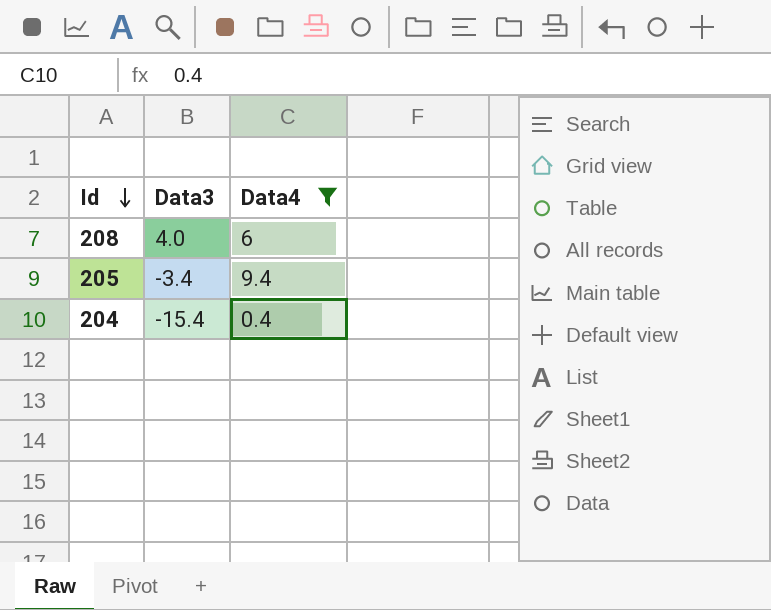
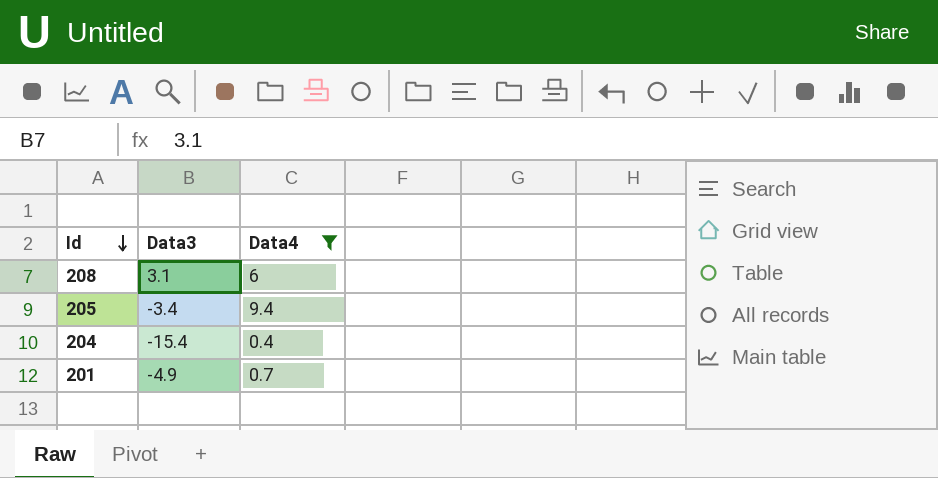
208 | Data3: 4.0 -> 3.1
row 201: none -> -4.9 | 0.7

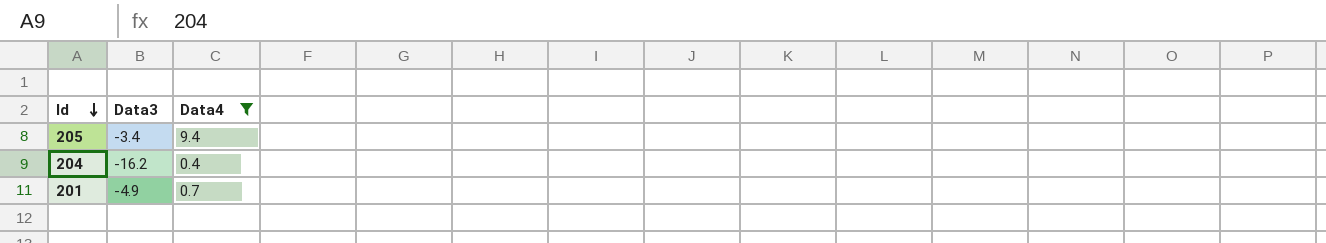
row 208: 3.1 | 6 -> none
204 | Data3: -15.4 -> -16.2

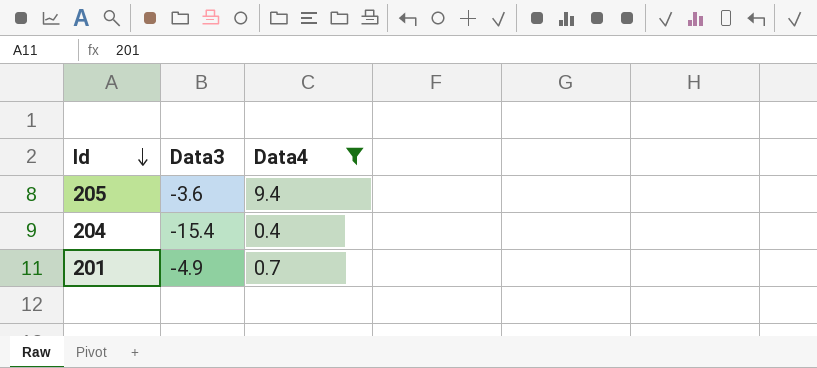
205 | Data3: -3.4 -> -3.6
204 | Data3: -16.2 -> -15.4

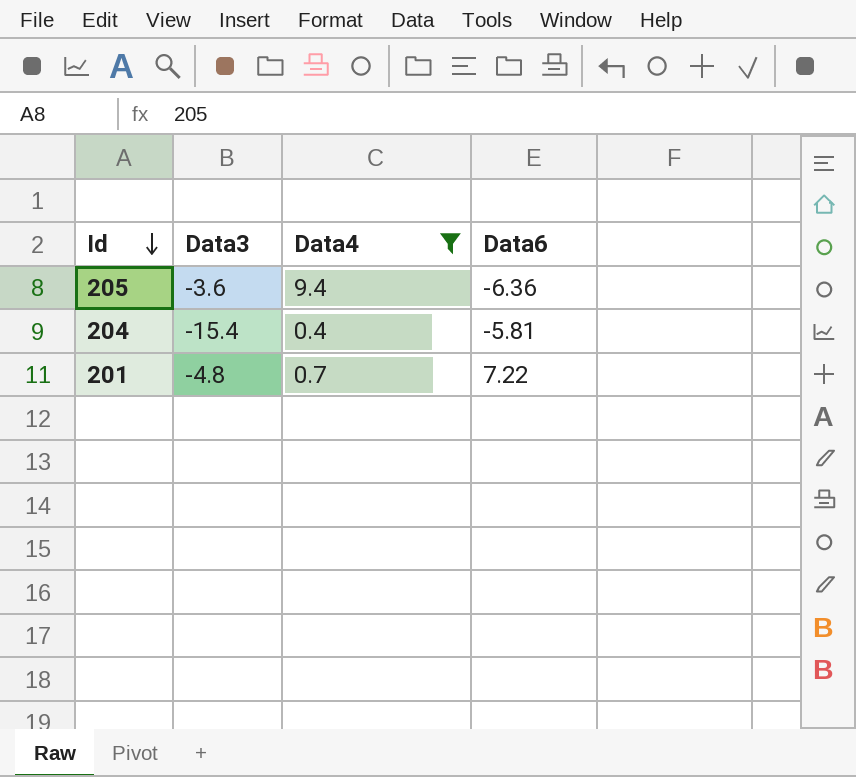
column Data6 | position: none -> 4
201 | Data3: -4.9 -> -4.8

